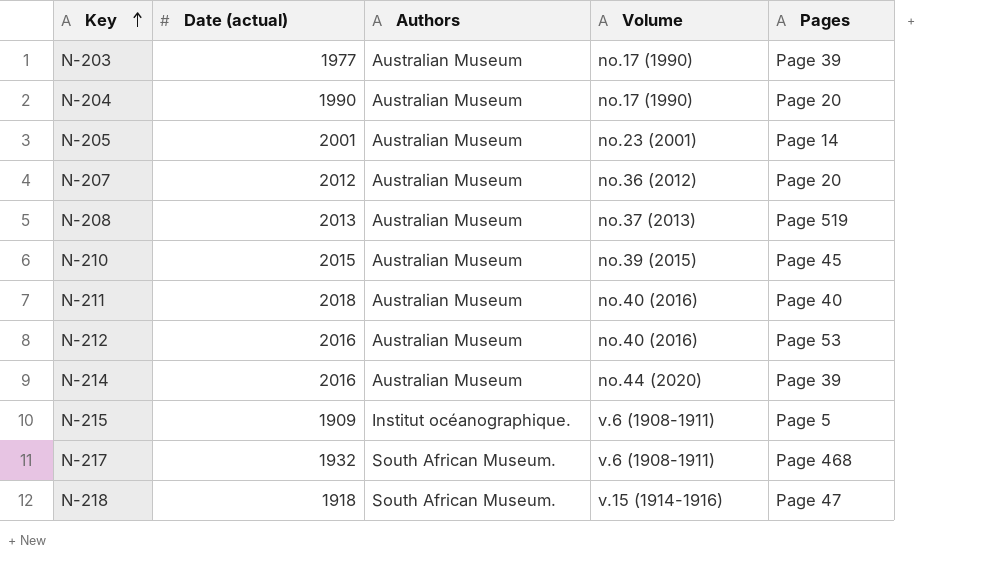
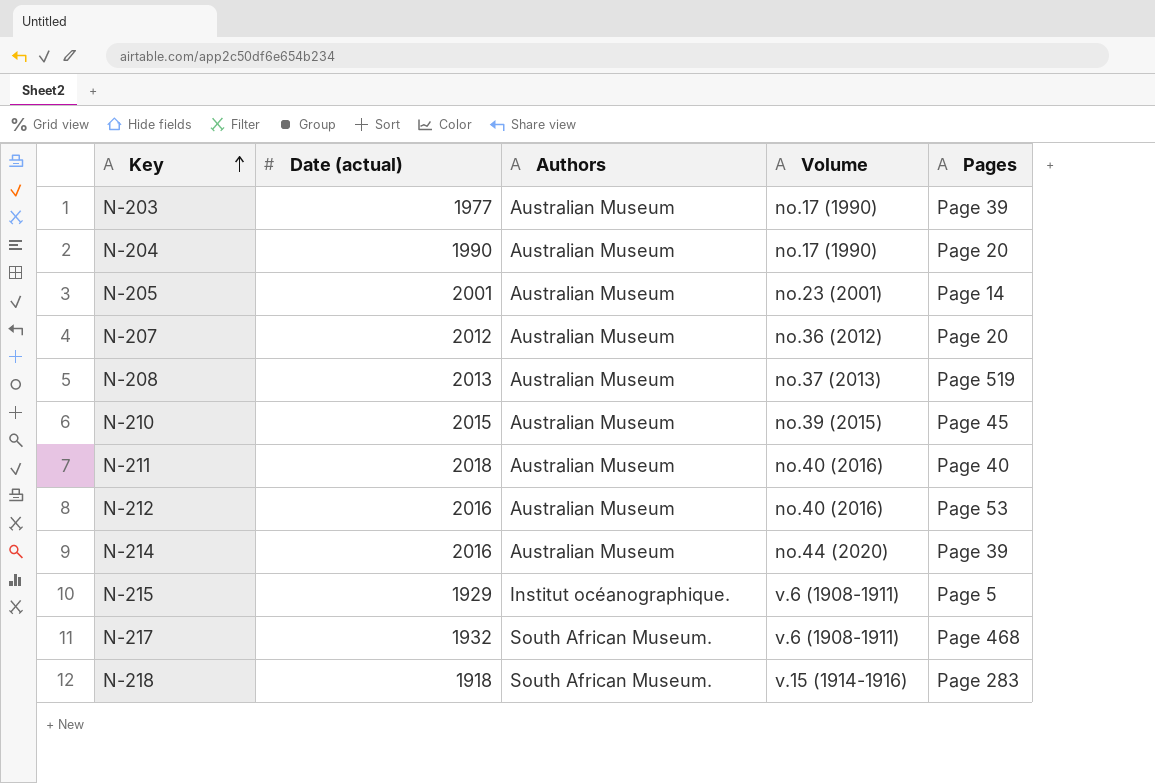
N-215 | Date (actual): 1909 -> 1929
N-218 | Pages: Page 47 -> Page 283

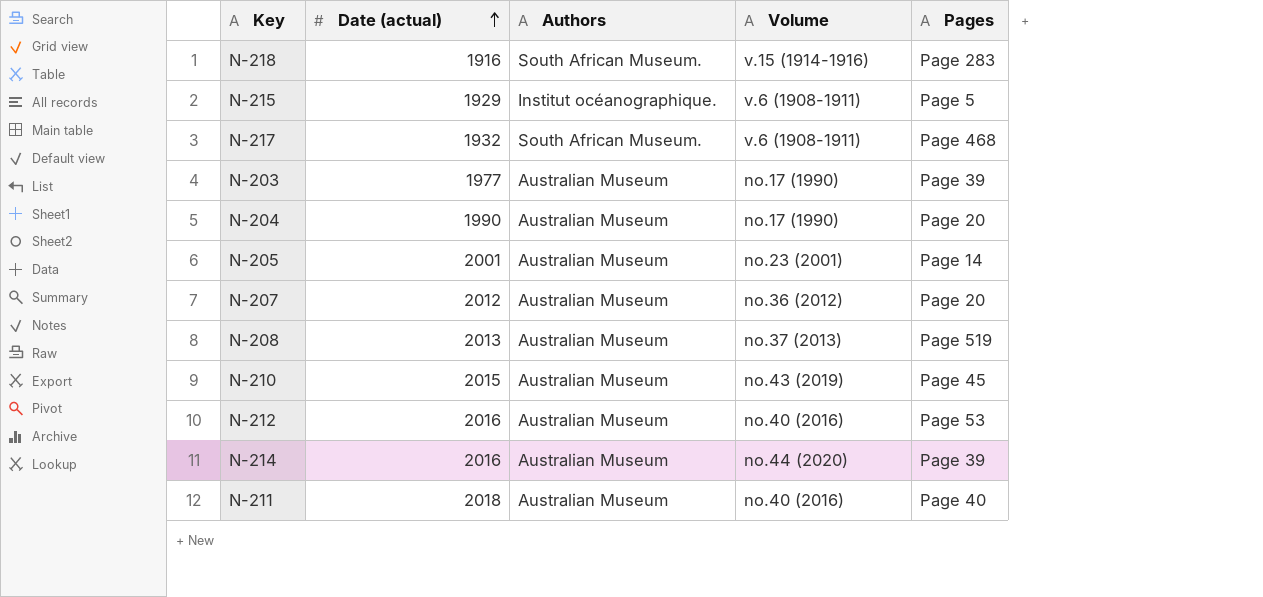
row order: Key ascending -> Date (actual) ascending
N-218 | Date (actual): 1918 -> 1916
N-210 | Volume: no.39 (2015) -> no.43 (2019)

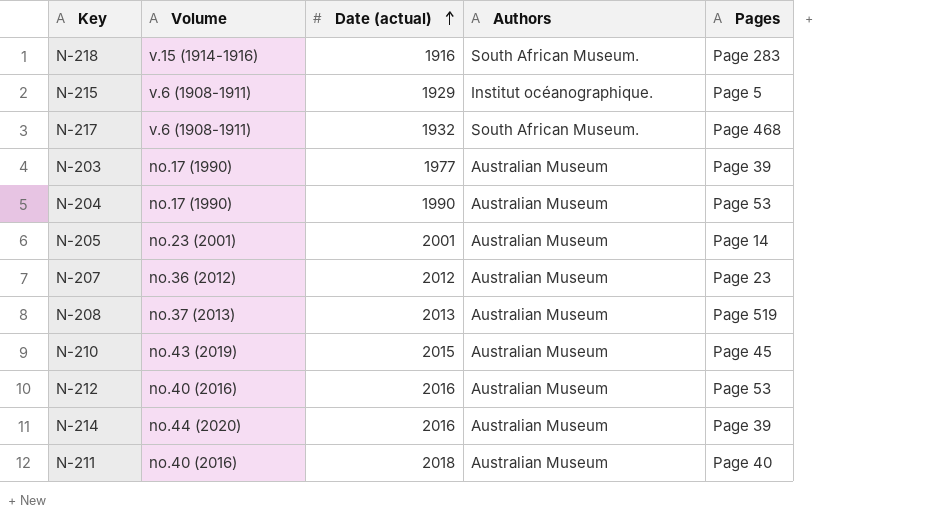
column Volume | position: 4 -> 2
N-204 | Pages: Page 20 -> Page 53
N-207 | Pages: Page 20 -> Page 23

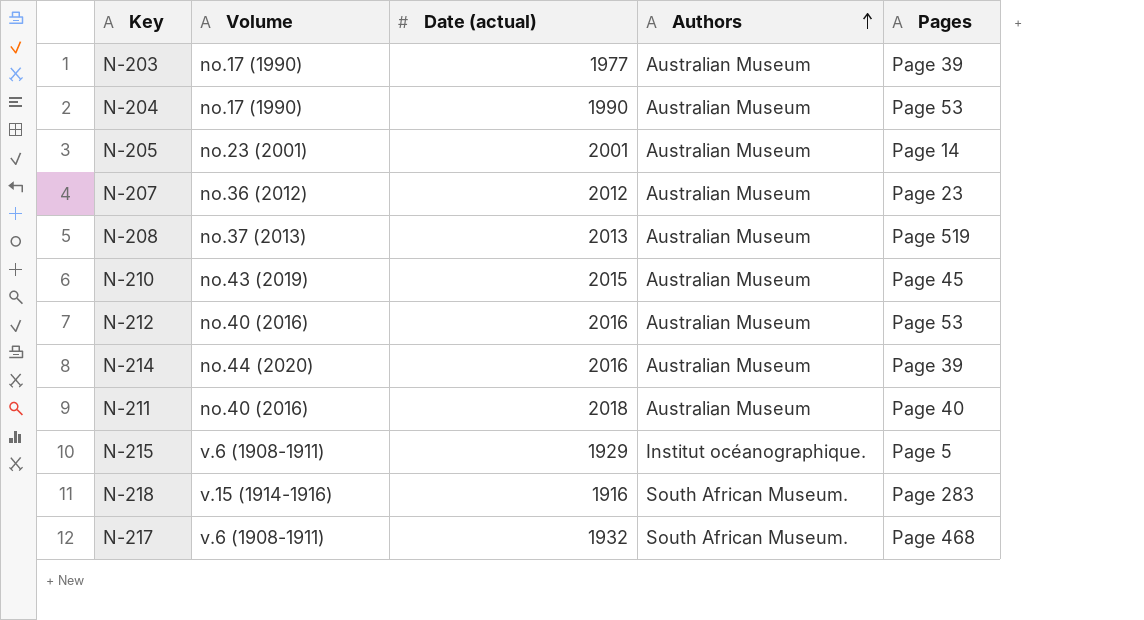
row order: Date (actual) ascending -> Authors ascending

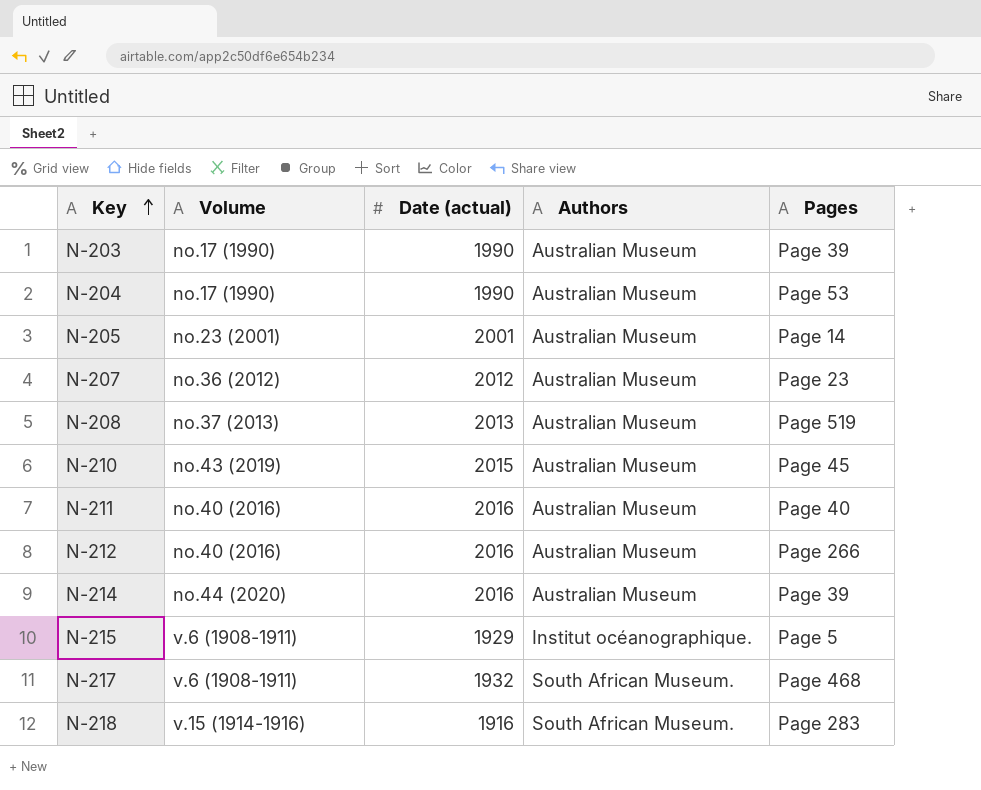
row order: Authors ascending -> Key ascending
N-203 | Date (actual): 1977 -> 1990
N-211 | Date (actual): 2018 -> 2016
N-212 | Pages: Page 53 -> Page 266

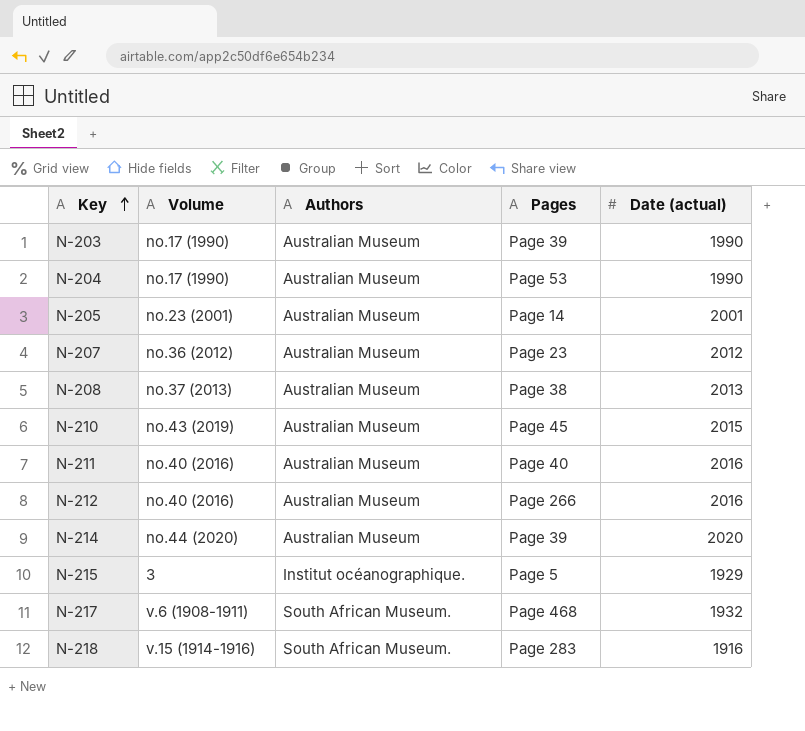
column Date (actual) | position: 3 -> 5
N-208 | Pages: Page 519 -> Page 38
N-214 | Date (actual): 2016 -> 2020
N-215 | Volume: v.6 (1908-1911) -> 3

